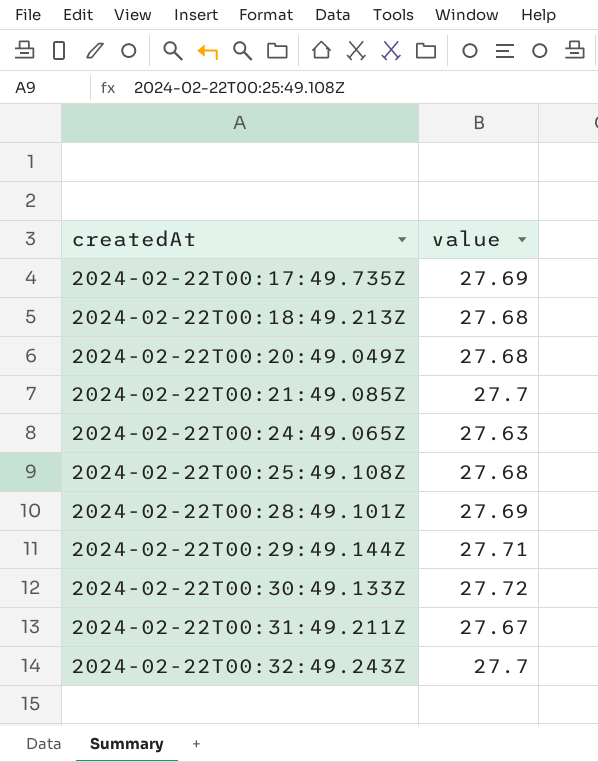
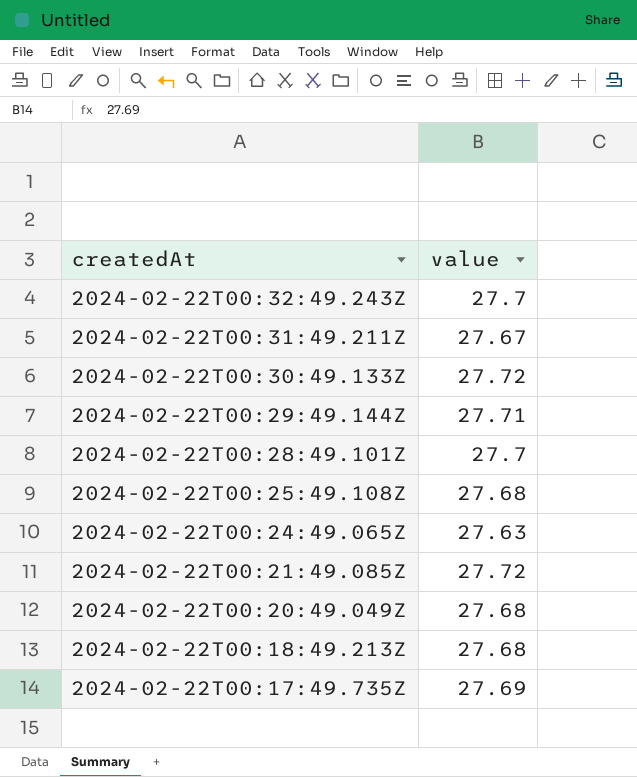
row order: createdAt ascending -> createdAt descending
2024-02-22T00:28:49.101Z | value: 27.69 -> 27.7
2024-02-22T00:21:49.085Z | value: 27.7 -> 27.72

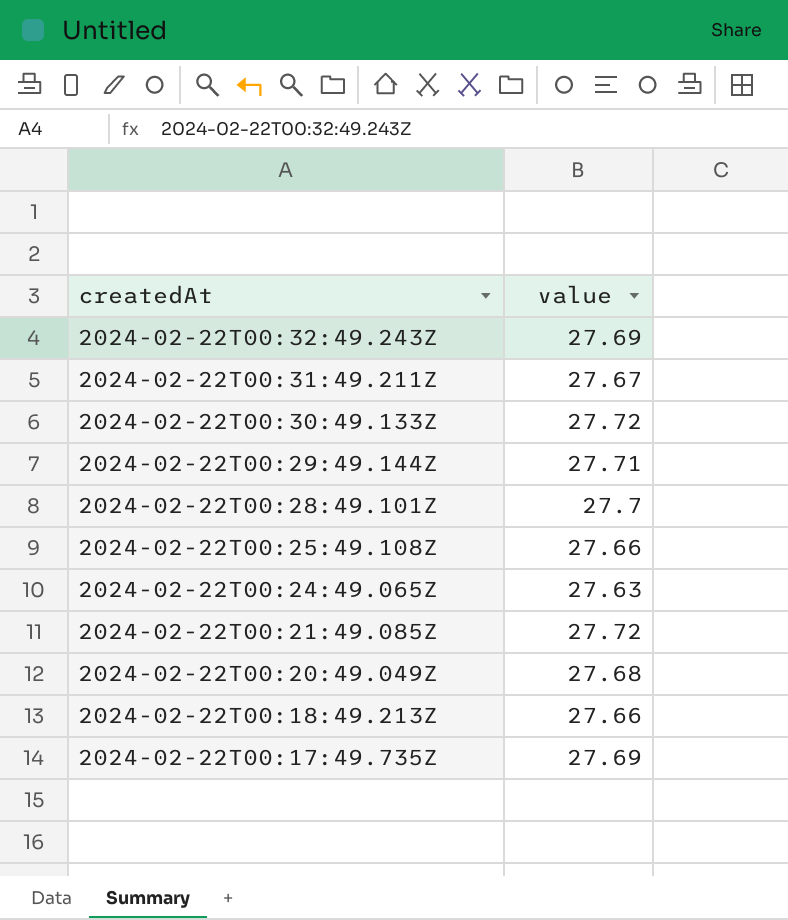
2024-02-22T00:32:49.243Z | value: 27.7 -> 27.69
2024-02-22T00:25:49.108Z | value: 27.68 -> 27.66
2024-02-22T00:18:49.213Z | value: 27.68 -> 27.66

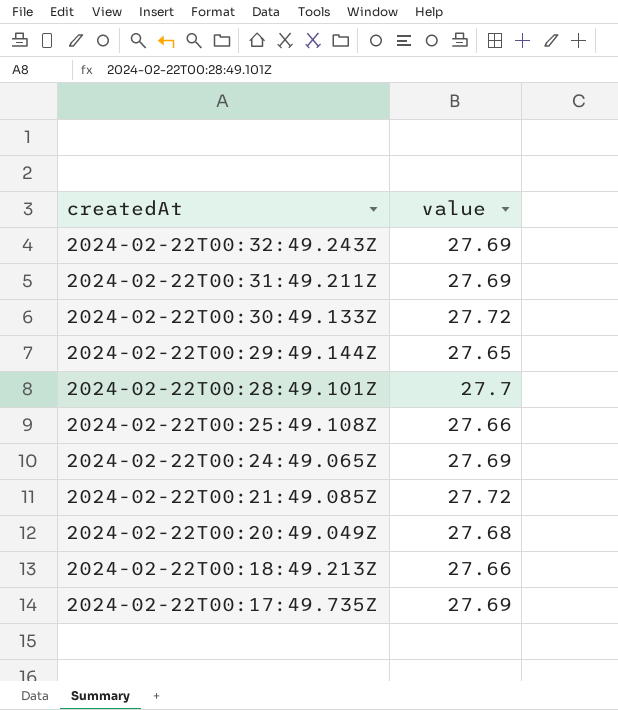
2024-02-22T00:31:49.211Z | value: 27.67 -> 27.69
2024-02-22T00:29:49.144Z | value: 27.71 -> 27.65
2024-02-22T00:24:49.065Z | value: 27.63 -> 27.69

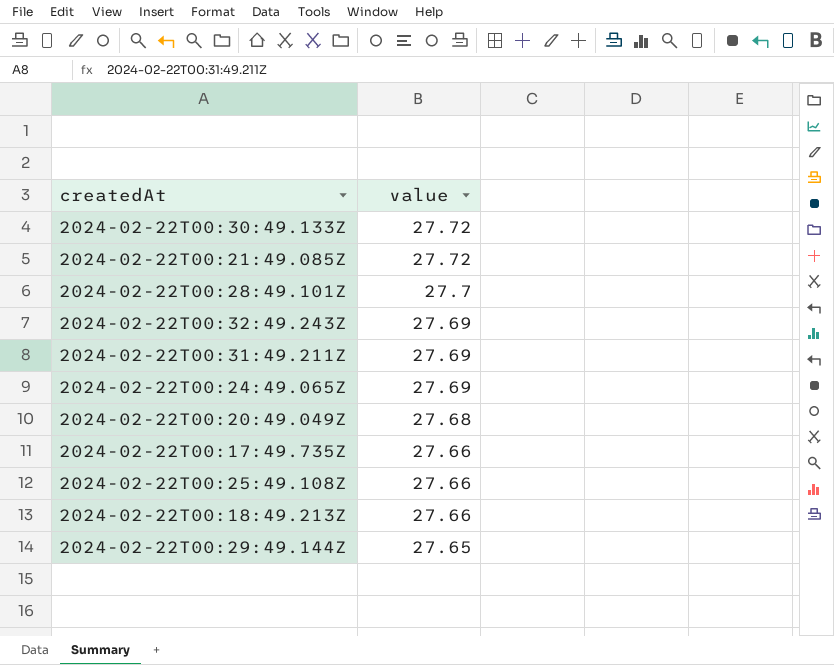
row order: createdAt descending -> value descending
2024-02-22T00:17:49.735Z | value: 27.69 -> 27.66

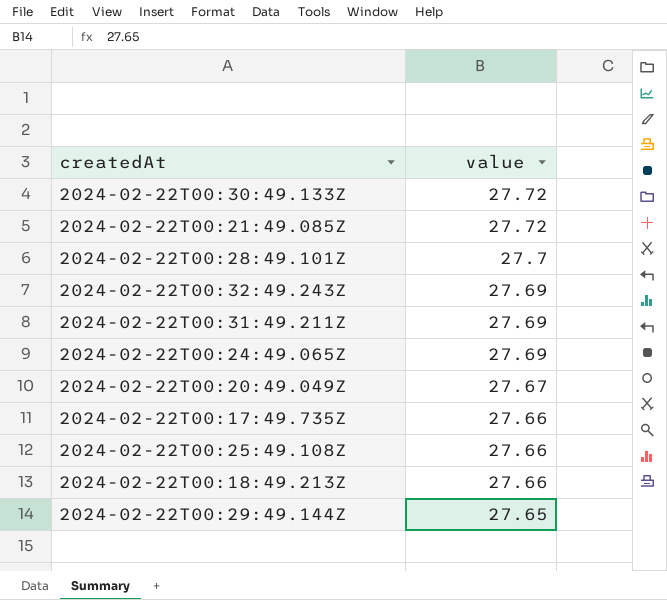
2024-02-22T00:20:49.049Z | value: 27.68 -> 27.67

